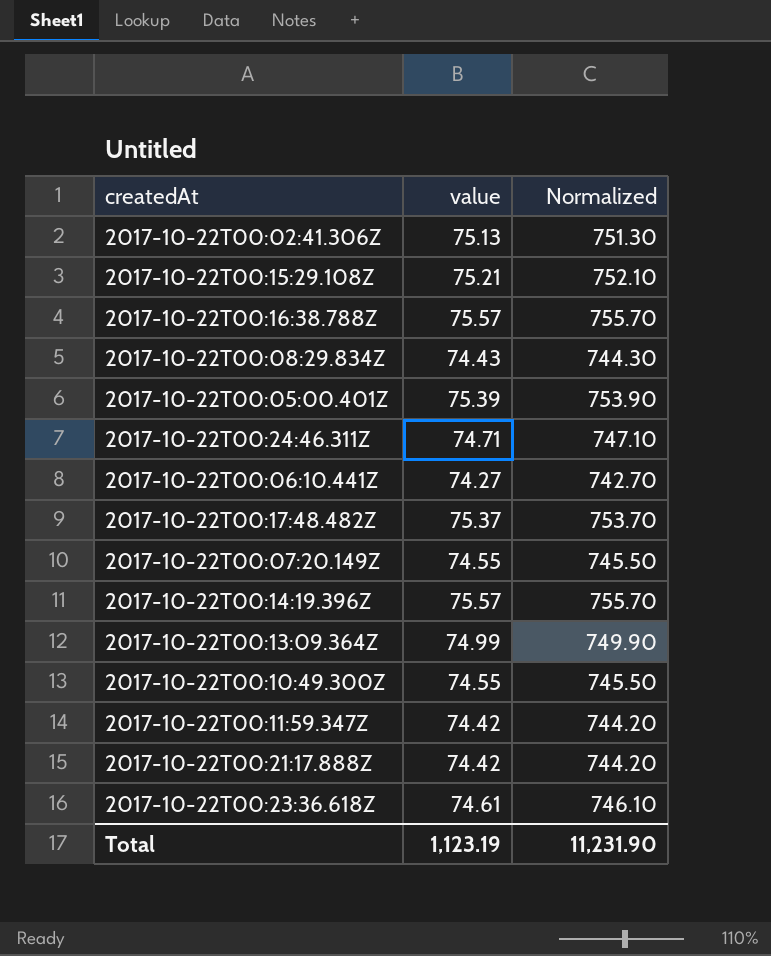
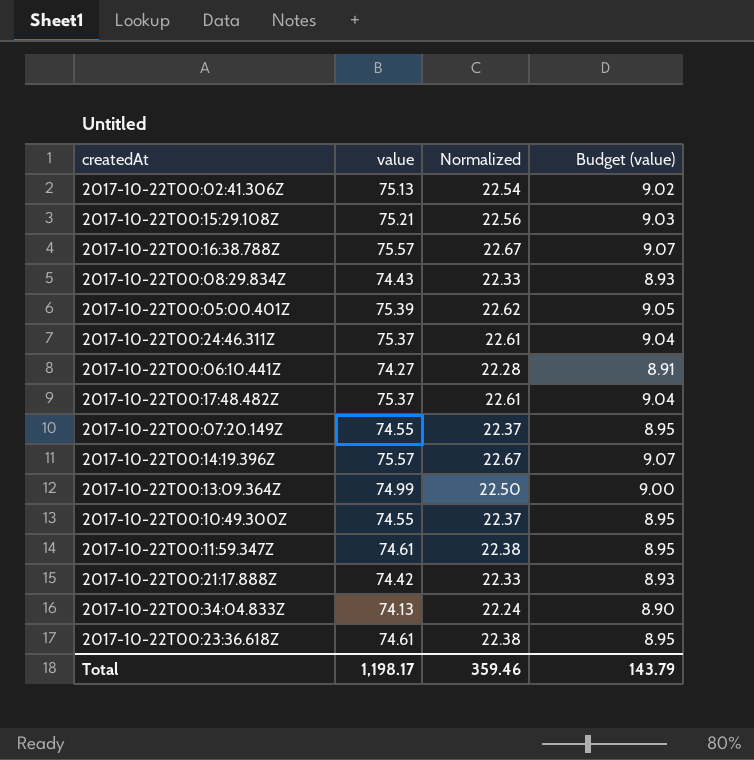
column Normalized | formula: [value] * 10 -> [value] * 0.3
column Budget (value) | formula: none -> [value] * 0.12
2017-10-22T00:24:46.311Z | value: 74.71 -> 75.37
2017-10-22T00:11:59.347Z | value: 74.42 -> 74.61
row 2017-10-22T00:34:04.833Z: none -> 74.13 | 22.24 | 8.90
Total | value: 1,123.19 -> 1,198.17
Total | Normalized: 11,231.90 -> 359.46

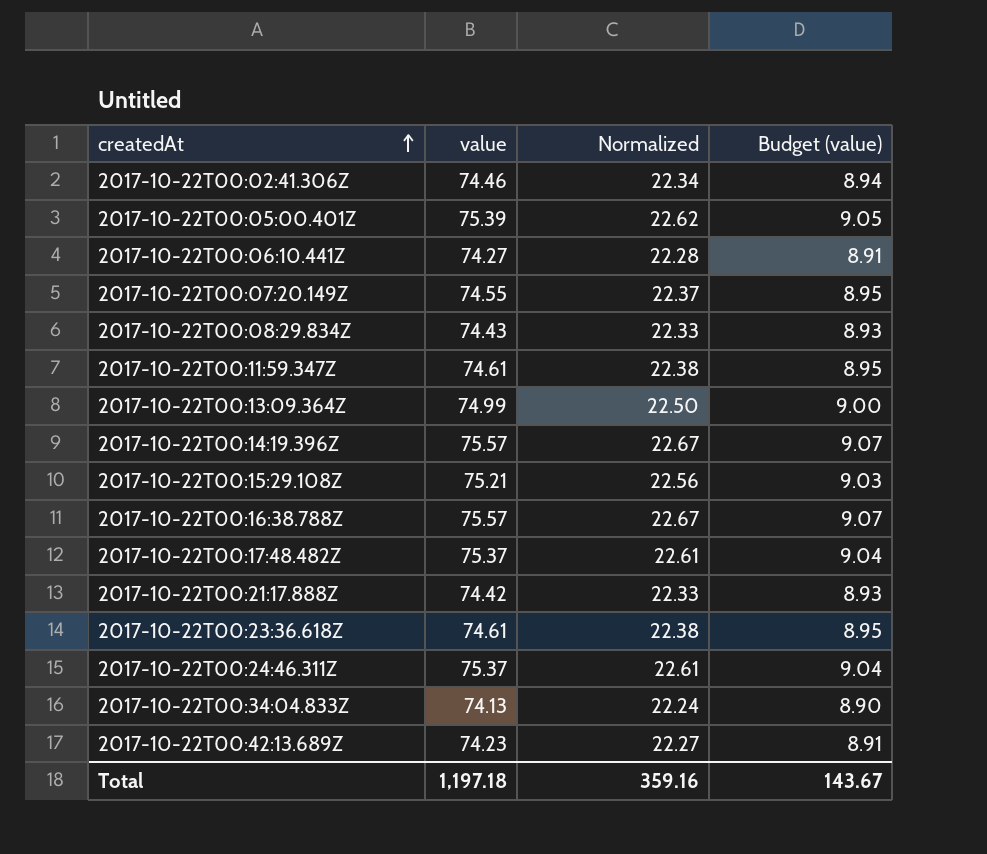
row order: none -> createdAt ascending
row 2017-10-22T00:10:49.300Z: 74.55 | 22.37 | 8.95 -> none
2017-10-22T00:02:41.306Z | value: 75.13 -> 74.46
2017-10-22T00:02:41.306Z | Normalized: 22.54 -> 22.34
2017-10-22T00:02:41.306Z | Budget (value): 9.02 -> 8.94
row 2017-10-22T00:42:13.689Z: none -> 74.23 | 22.27 | 8.91
Total | value: 1,198.17 -> 1,197.18
Total | Normalized: 359.46 -> 359.16
Total | Budget (value): 143.79 -> 143.67

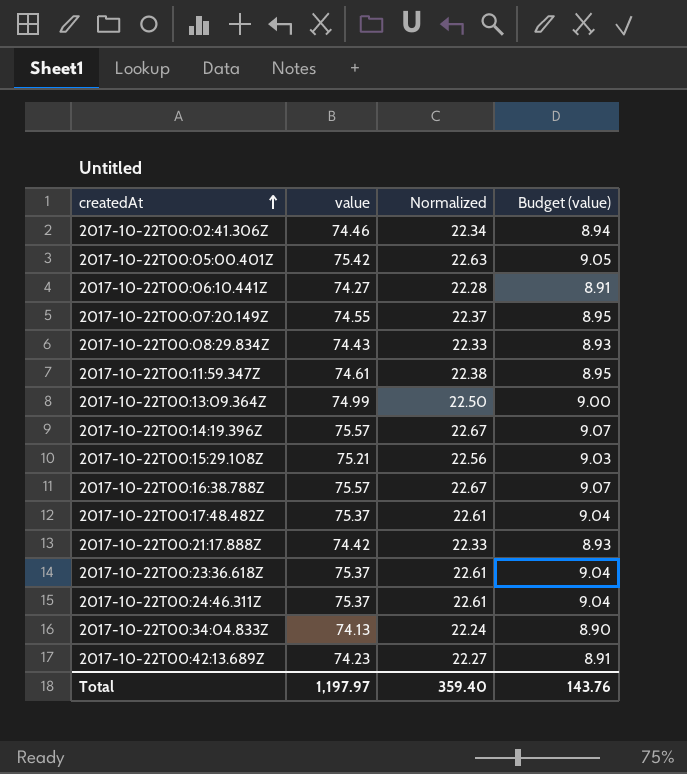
2017-10-22T00:05:00.401Z | value: 75.39 -> 75.42
2017-10-22T00:05:00.401Z | Normalized: 22.62 -> 22.63
2017-10-22T00:23:36.618Z | value: 74.61 -> 75.37
2017-10-22T00:23:36.618Z | Normalized: 22.38 -> 22.61
2017-10-22T00:23:36.618Z | Budget (value): 8.95 -> 9.04
Total | value: 1,197.18 -> 1,197.97
Total | Normalized: 359.16 -> 359.40
Total | Budget (value): 143.67 -> 143.76

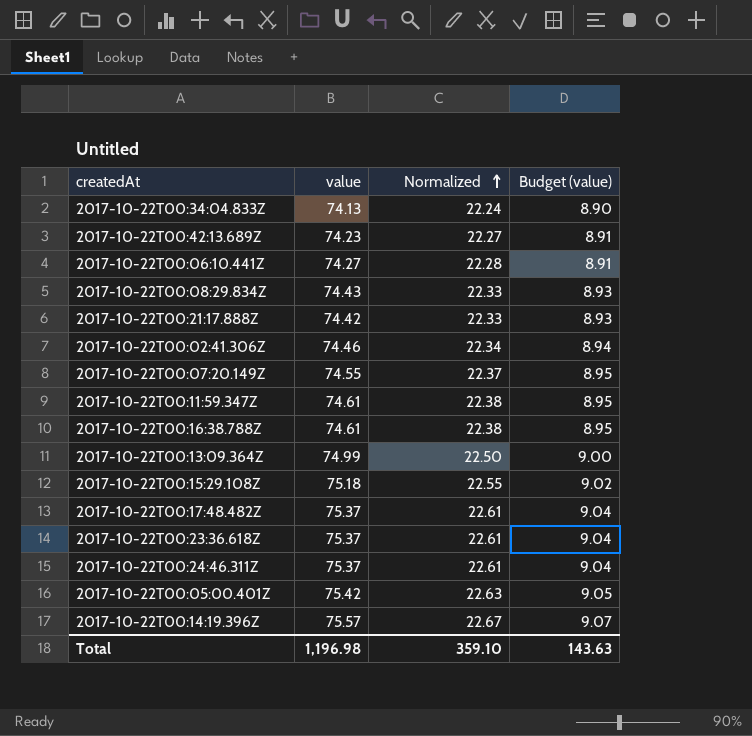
row order: createdAt ascending -> Normalized ascending
2017-10-22T00:16:38.788Z | value: 75.57 -> 74.61
2017-10-22T00:16:38.788Z | Normalized: 22.67 -> 22.38
2017-10-22T00:16:38.788Z | Budget (value): 9.07 -> 8.95
2017-10-22T00:15:29.108Z | value: 75.21 -> 75.18
2017-10-22T00:15:29.108Z | Normalized: 22.56 -> 22.55
2017-10-22T00:15:29.108Z | Budget (value): 9.03 -> 9.02
Total | value: 1,197.97 -> 1,196.98
Total | Normalized: 359.40 -> 359.10
Total | Budget (value): 143.76 -> 143.63

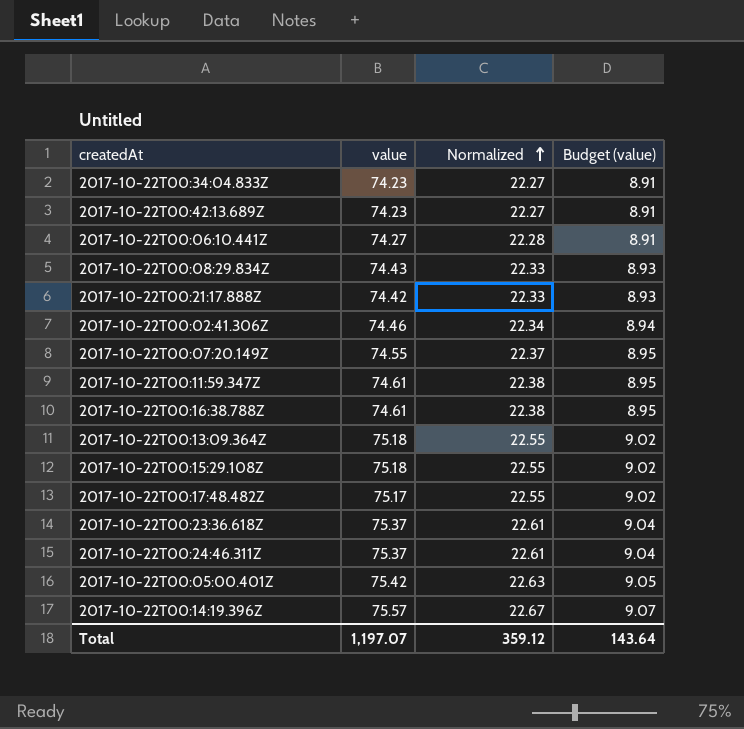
2017-10-22T00:34:04.833Z | value: 74.13 -> 74.23
2017-10-22T00:34:04.833Z | Normalized: 22.24 -> 22.27
2017-10-22T00:34:04.833Z | Budget (value): 8.90 -> 8.91
2017-10-22T00:13:09.364Z | value: 74.99 -> 75.18
2017-10-22T00:13:09.364Z | Normalized: 22.50 -> 22.55
2017-10-22T00:13:09.364Z | Budget (value): 9.00 -> 9.02
2017-10-22T00:17:48.482Z | value: 75.37 -> 75.17
2017-10-22T00:17:48.482Z | Normalized: 22.61 -> 22.55
2017-10-22T00:17:48.482Z | Budget (value): 9.04 -> 9.02
Total | value: 1,196.98 -> 1,197.07
Total | Normalized: 359.10 -> 359.12
Total | Budget (value): 143.63 -> 143.64

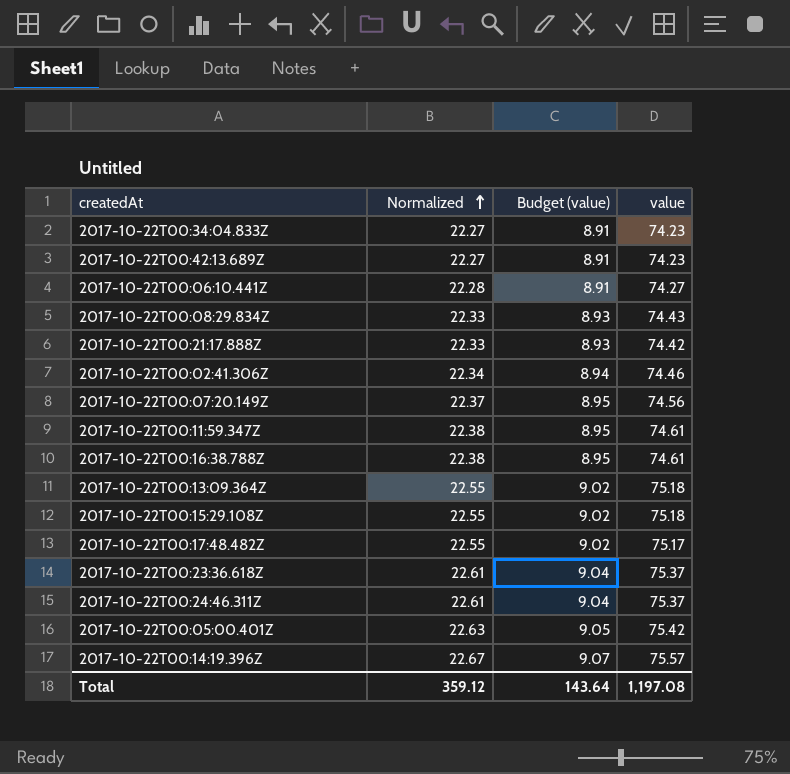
column value | position: 2 -> 4
2017-10-22T00:07:20.149Z | value: 74.55 -> 74.56
Total | value: 1,197.07 -> 1,197.08

